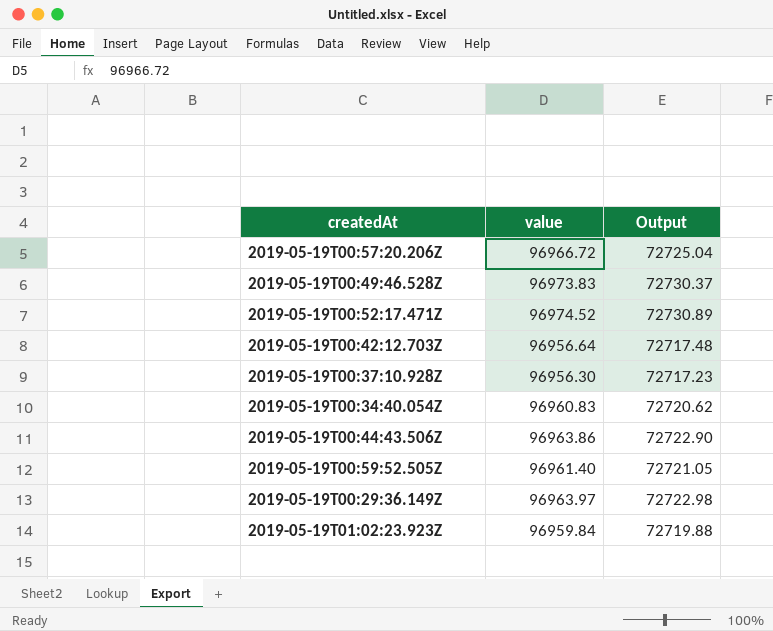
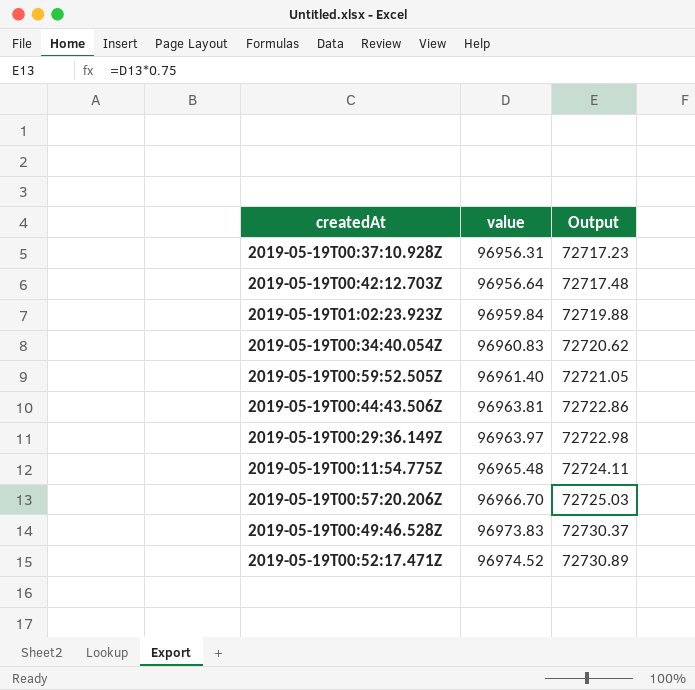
row order: none -> value ascending
2019-05-19T00:37:10.928Z | value: 96956.30 -> 96956.31
2019-05-19T00:44:43.506Z | value: 96963.86 -> 96963.81
2019-05-19T00:44:43.506Z | Output: 72722.90 -> 72722.86
row 2019-05-19T00:11:54.775Z: none -> 96965.48 | 72724.11
2019-05-19T00:57:20.206Z | value: 96966.72 -> 96966.70
2019-05-19T00:57:20.206Z | Output: 72725.04 -> 72725.03

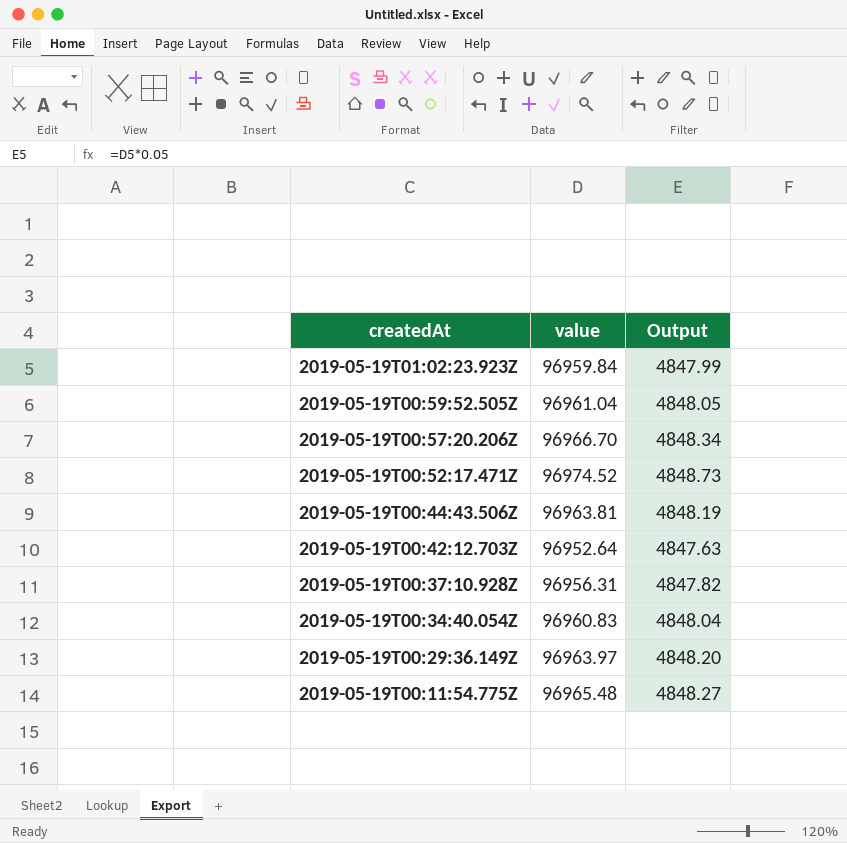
row order: value ascending -> createdAt descending
column Output | formula: [value] * 0.75 -> [value] * 0.05
row 2019-05-19T00:49:46.528Z: 96973.83 | 72730.37 -> none
2019-05-19T00:59:52.505Z | value: 96961.40 -> 96961.04
2019-05-19T00:42:12.703Z | value: 96956.64 -> 96952.64

